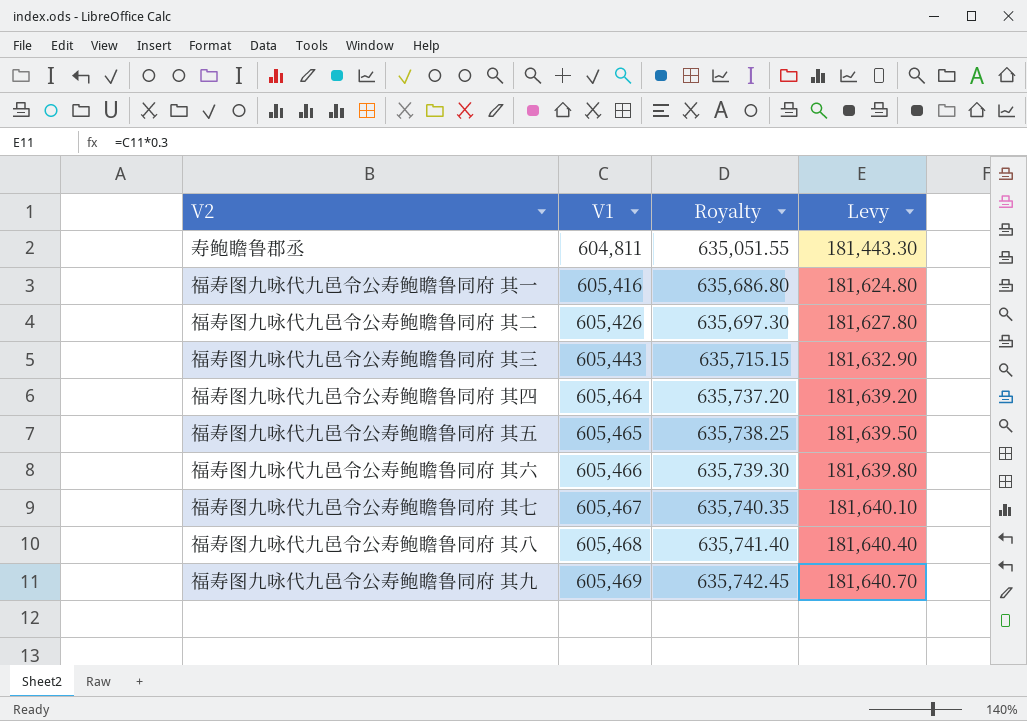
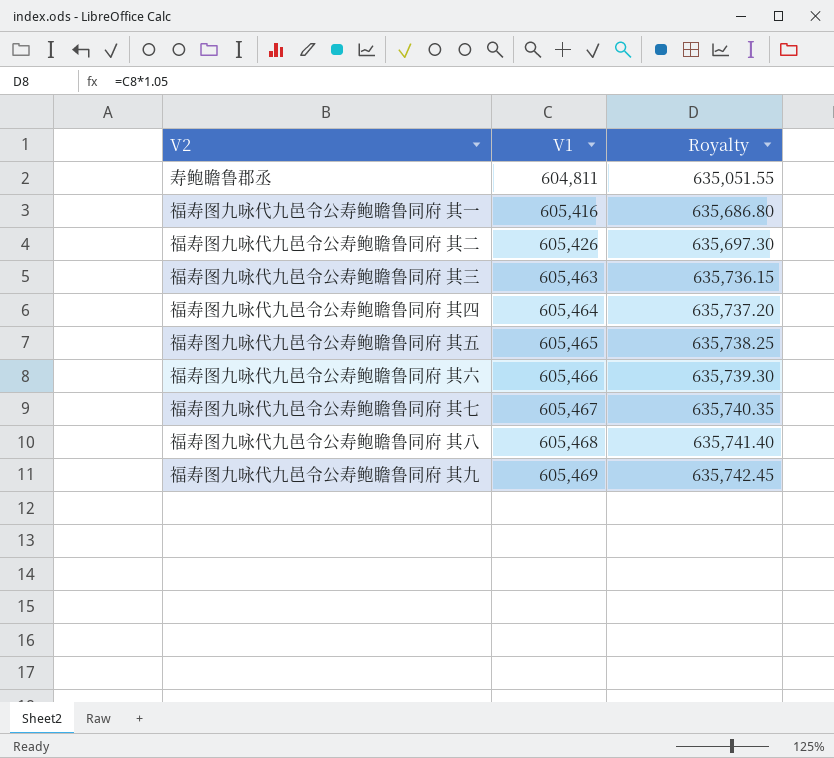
column Levy | formula: [V1] * 0.3 -> none
福寿图九咏代九邑令公寿鲍瞻鲁同府 其三 | V1: 605,443 -> 605,463
福寿图九咏代九邑令公寿鲍瞻鲁同府 其三 | Royalty: 635,715.15 -> 635,736.15

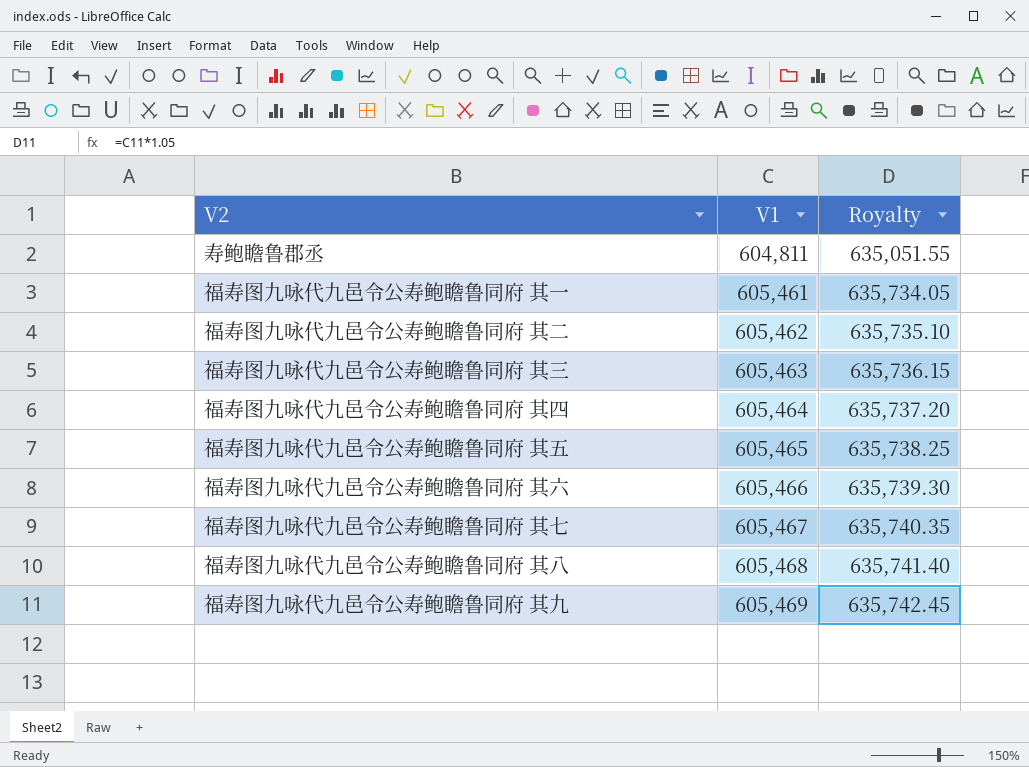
福寿图九咏代九邑令公寿鲍瞻鲁同府 其一 | V1: 605,416 -> 605,461
福寿图九咏代九邑令公寿鲍瞻鲁同府 其一 | Royalty: 635,686.80 -> 635,734.05
福寿图九咏代九邑令公寿鲍瞻鲁同府 其二 | V1: 605,426 -> 605,462
福寿图九咏代九邑令公寿鲍瞻鲁同府 其二 | Royalty: 635,697.30 -> 635,735.10

